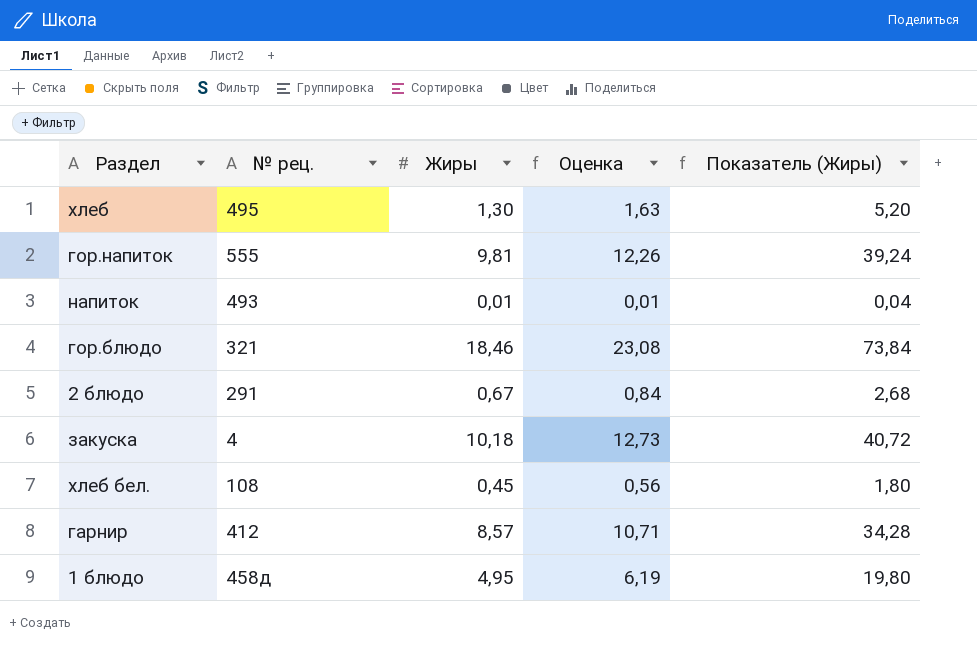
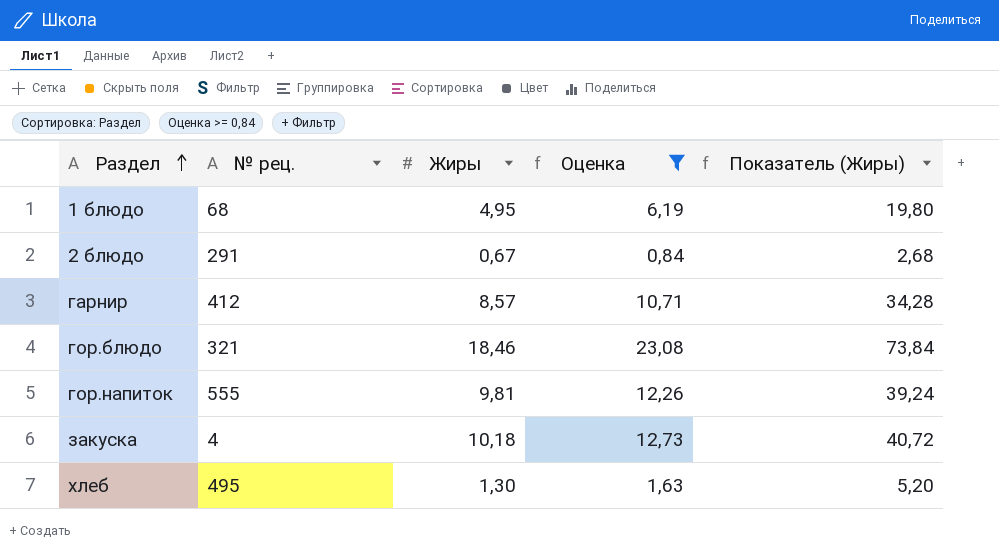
filter: none -> Оценка >= 0,84
row order: none -> Раздел ascending
1 блюдо | № рец.: 458д -> 68

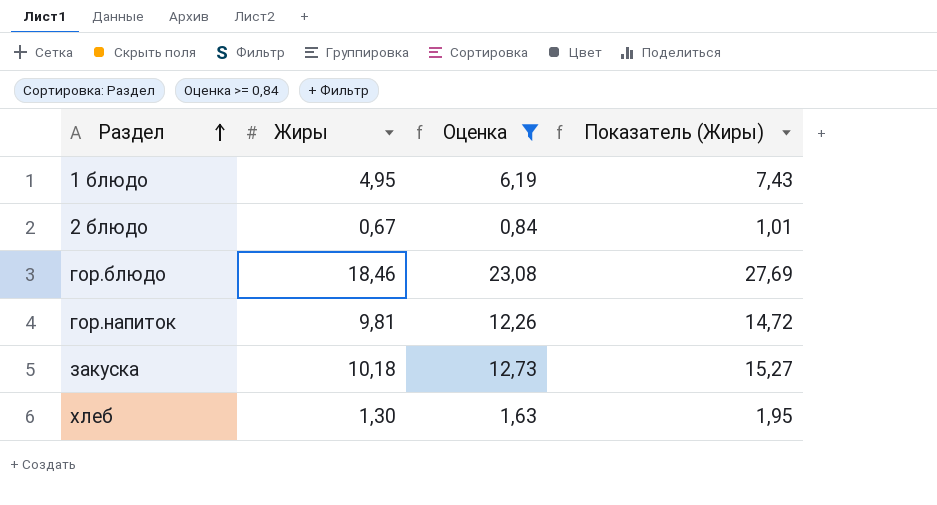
column № рец. | position: 2 -> none
column Показатель (Жиры) | formula: [Жиры] * 4 -> [Жиры] * 1,5
row гарнир: 412 | 8,57 | 10,71 | 34,28 -> none

